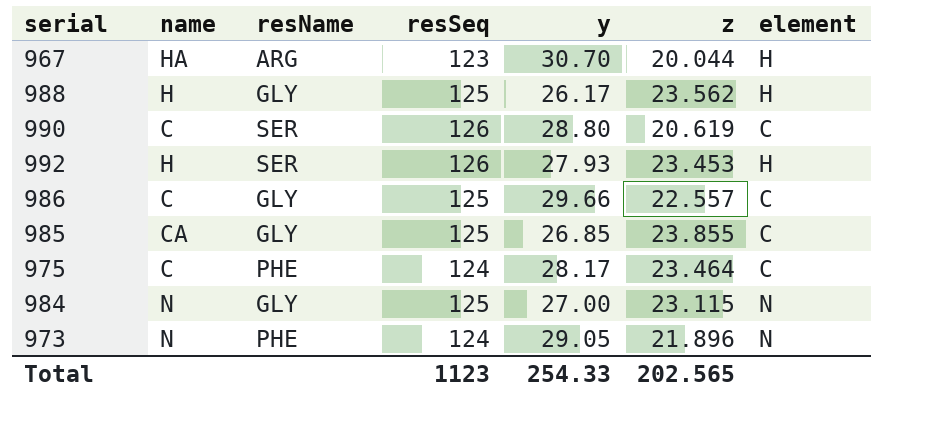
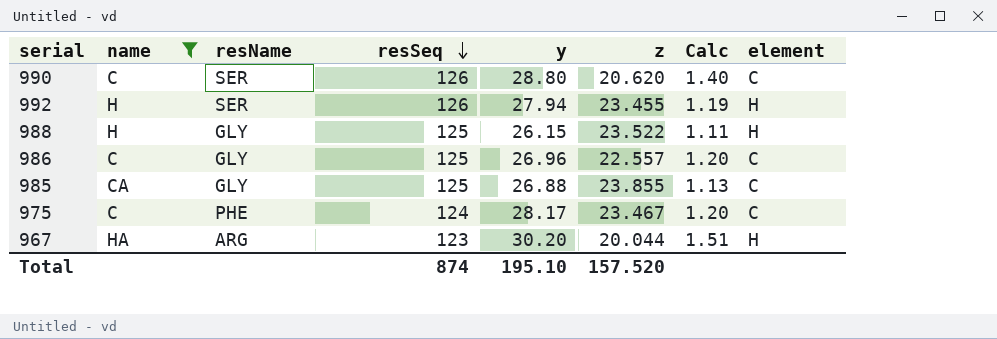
filter: none -> name != N
row order: none -> resSeq descending
column Calc | formula: none -> [y] / [z]
990 | z: 20.619 -> 20.620
992 | y: 27.93 -> 27.94
992 | z: 23.453 -> 23.455
988 | y: 26.17 -> 26.15
988 | z: 23.562 -> 23.522
986 | y: 29.66 -> 26.96
985 | y: 26.85 -> 26.88
975 | z: 23.464 -> 23.467
967 | y: 30.70 -> 30.20
Total | resSeq: 1123 -> 874
Total | y: 254.33 -> 195.10
Total | z: 202.565 -> 157.520

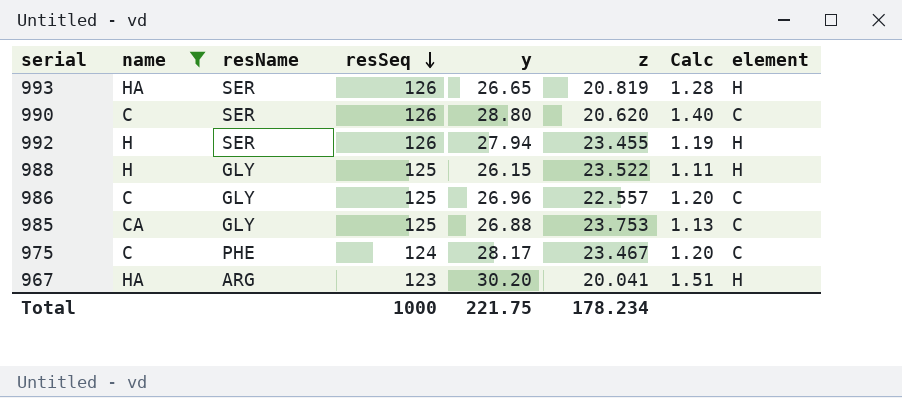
row 993: none -> HA | SER | 126 | 26.65 | 20.819 | 1.28 | H
985 | z: 23.855 -> 23.753
967 | z: 20.044 -> 20.041
Total | resSeq: 874 -> 1000
Total | y: 195.10 -> 221.75
Total | z: 157.520 -> 178.234

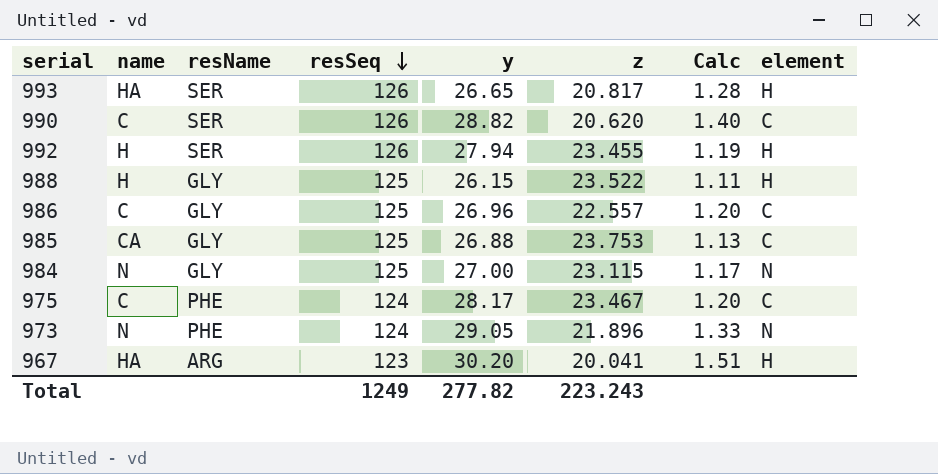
filter: name != N -> none
993 | z: 20.819 -> 20.817
990 | y: 28.80 -> 28.82
Total | resSeq: 1000 -> 1249
Total | y: 221.75 -> 277.82
Total | z: 178.234 -> 223.243

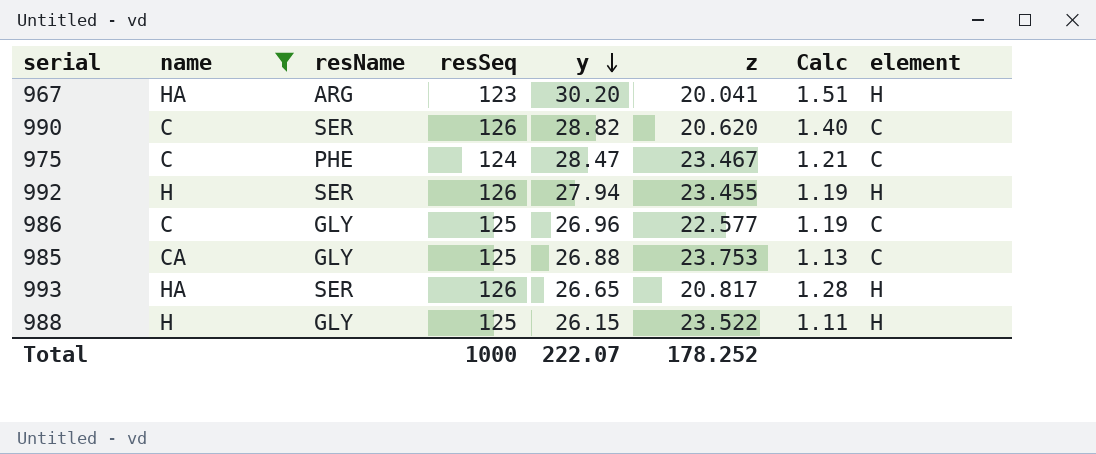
filter: none -> name != N
row order: resSeq descending -> y descending
975 | y: 28.17 -> 28.47
975 | Calc: 1.20 -> 1.21
986 | z: 22.557 -> 22.577
986 | Calc: 1.20 -> 1.19
Total | resSeq: 1249 -> 1000
Total | y: 277.82 -> 222.07
Total | z: 223.243 -> 178.252

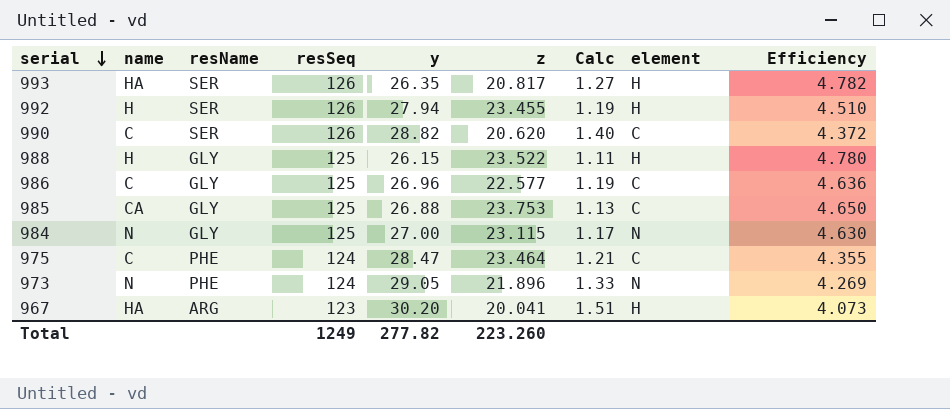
filter: name != N -> none
row order: y descending -> serial descending
column Efficiency | formula: none -> [resSeq] / [y]
993 | y: 26.65 -> 26.35
993 | Calc: 1.28 -> 1.27
975 | z: 23.467 -> 23.464
Total | resSeq: 1000 -> 1249
Total | y: 222.07 -> 277.82
Total | z: 178.252 -> 223.260

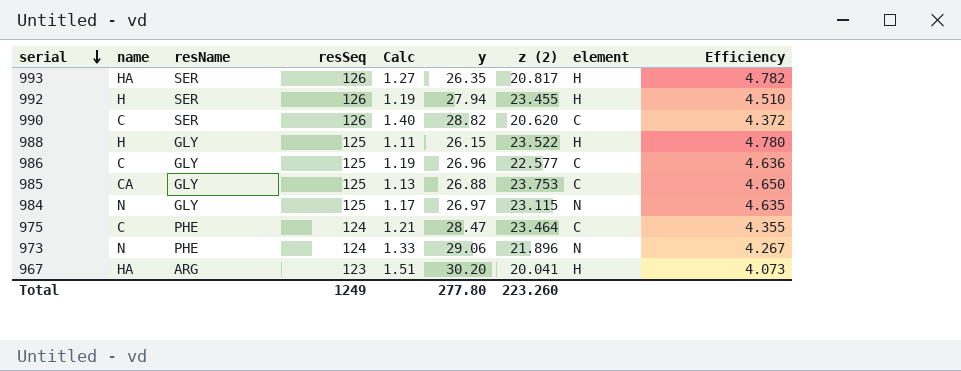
column Calc | position: 7 -> 5
column name: z -> z (2)
984 | y: 27.00 -> 26.97
984 | Efficiency: 4.630 -> 4.635
973 | y: 29.05 -> 29.06
973 | Efficiency: 4.269 -> 4.267
Total | y: 277.82 -> 277.80

